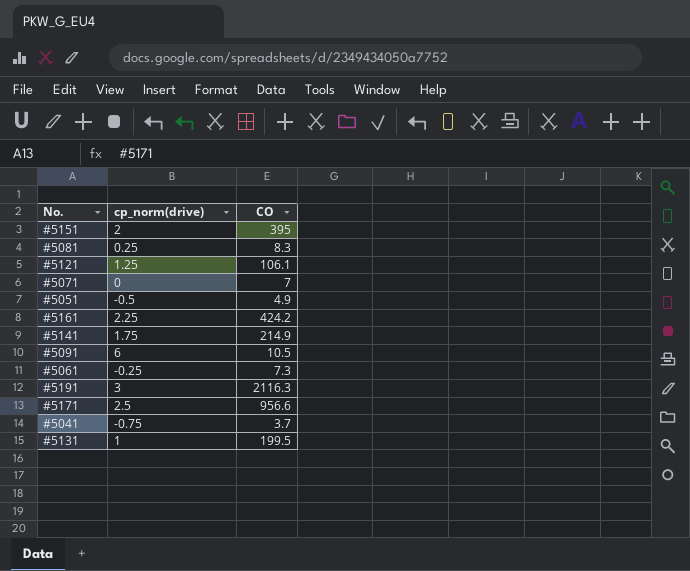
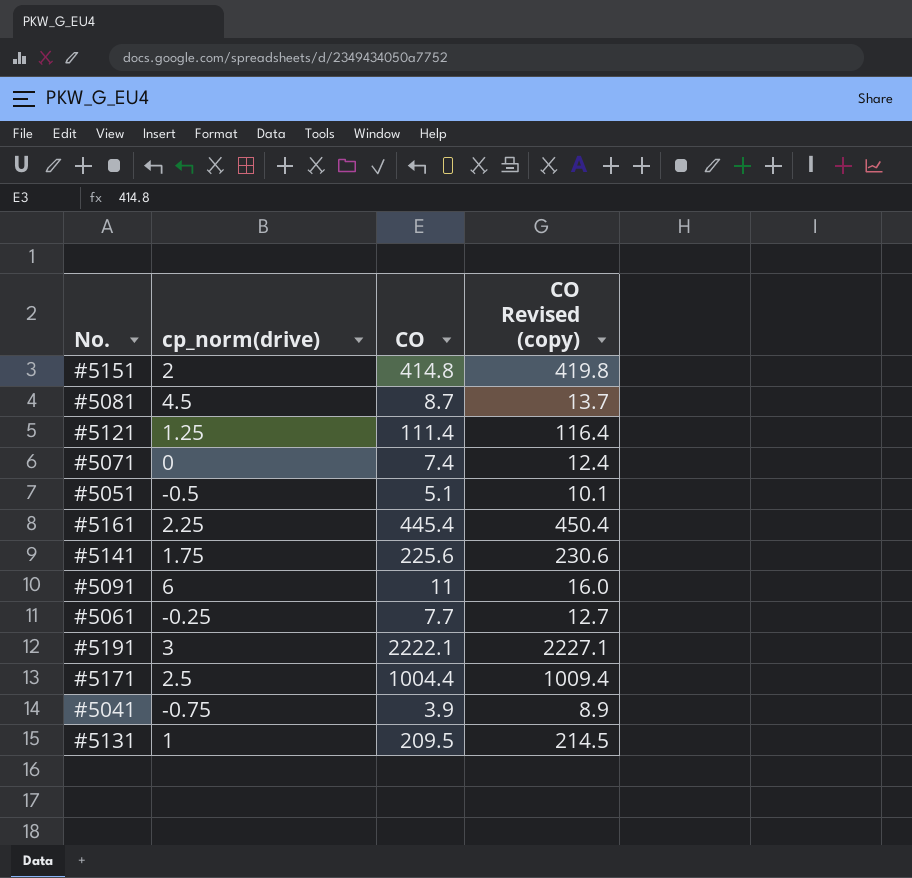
column CO Revised (copy) | formula: none -> [CO] + 5
#5151 | CO: 395 -> 414.8
#5081 | cp_norm(drive): 0.25 -> 4.5
#5081 | CO: 8.3 -> 8.7
#5121 | CO: 106.1 -> 111.4
#5071 | CO: 7 -> 7.4
#5051 | CO: 4.9 -> 5.1
#5161 | CO: 424.2 -> 445.4
#5141 | CO: 214.9 -> 225.6
#5091 | CO: 10.5 -> 11
#5061 | CO: 7.3 -> 7.7
#5191 | CO: 2116.3 -> 2222.1
#5171 | CO: 956.6 -> 1004.4
#5041 | CO: 3.7 -> 3.9
#5131 | CO: 199.5 -> 209.5

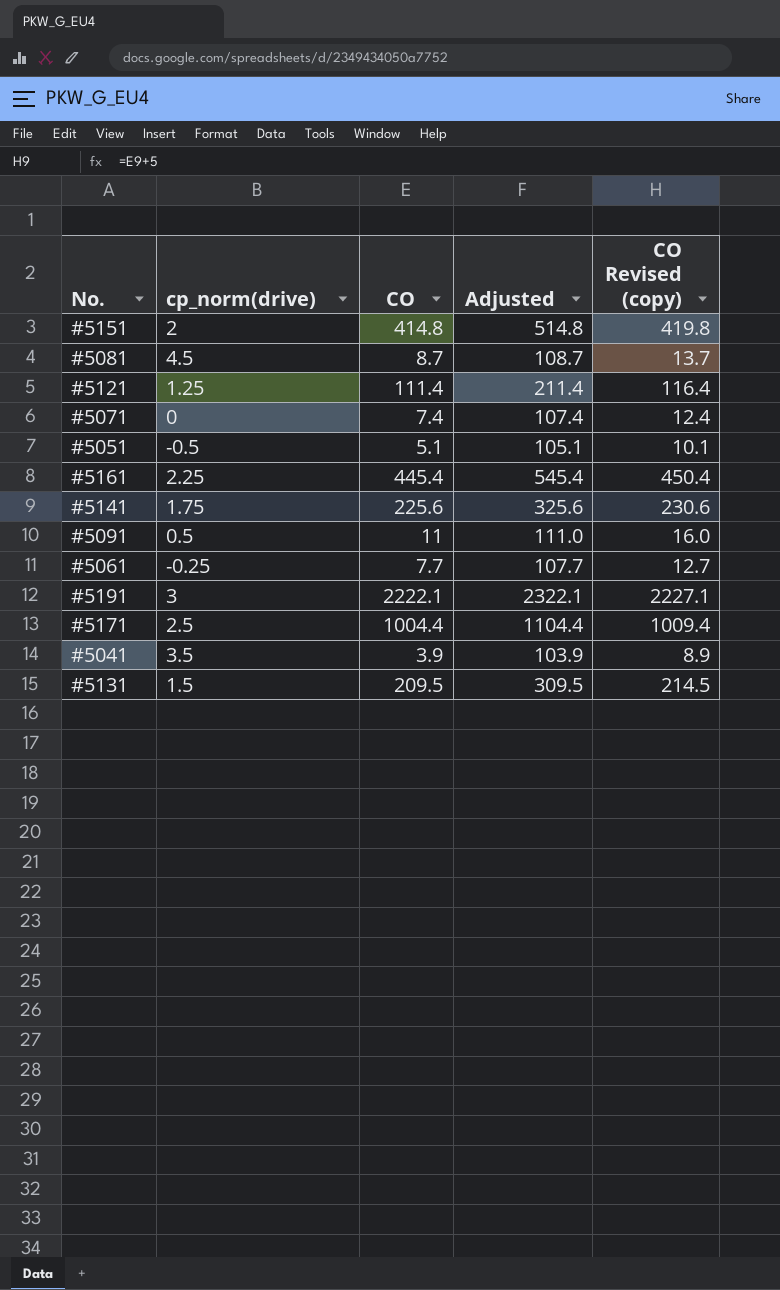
column Adjusted | formula: none -> [CO] + 100
#5091 | cp_norm(drive): 6 -> 0.5
#5041 | cp_norm(drive): -0.75 -> 3.5
#5131 | cp_norm(drive): 1 -> 1.5

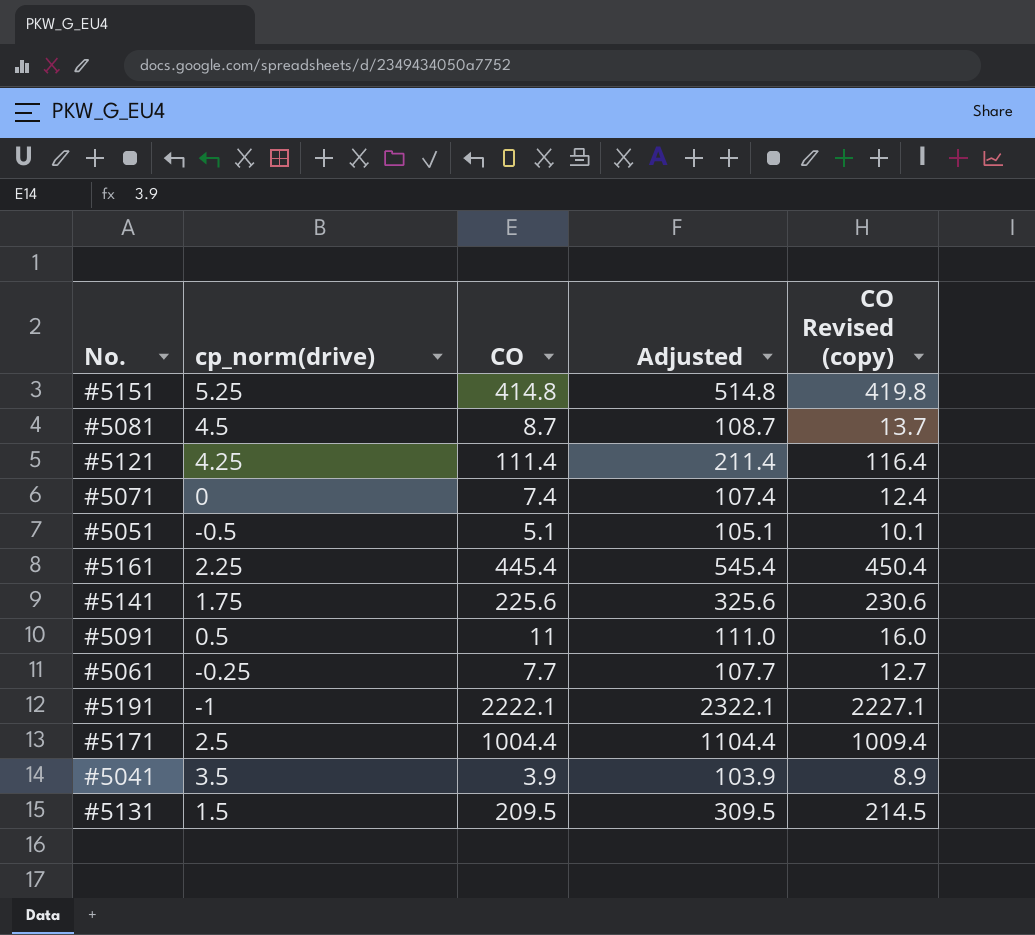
#5151 | cp_norm(drive): 2 -> 5.25
#5121 | cp_norm(drive): 1.25 -> 4.25
#5191 | cp_norm(drive): 3 -> -1

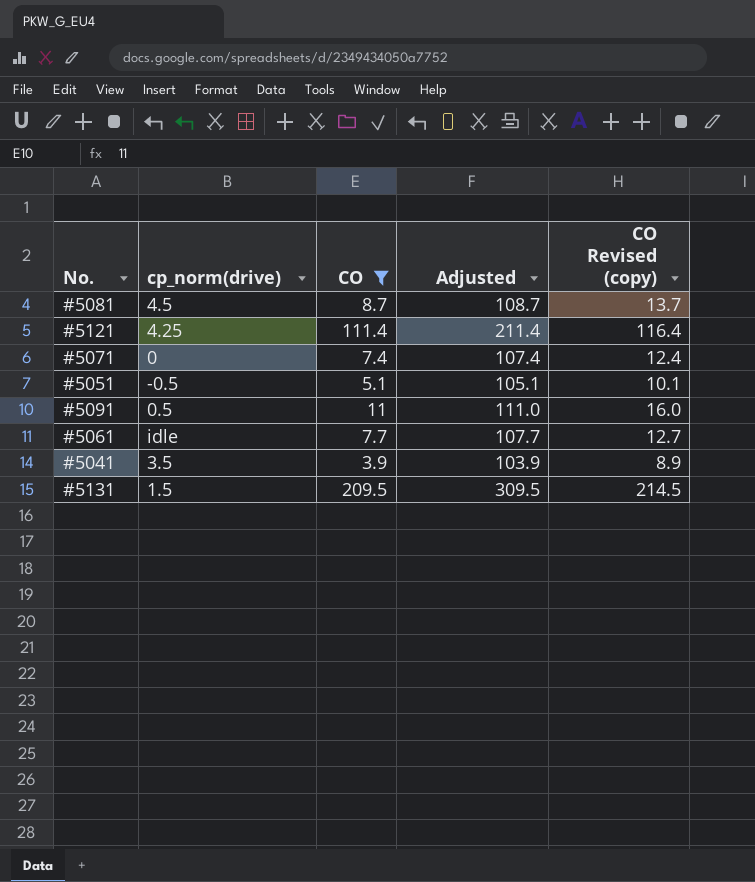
filter: none -> CO <= 209.5
#5061 | cp_norm(drive): -0.25 -> idle

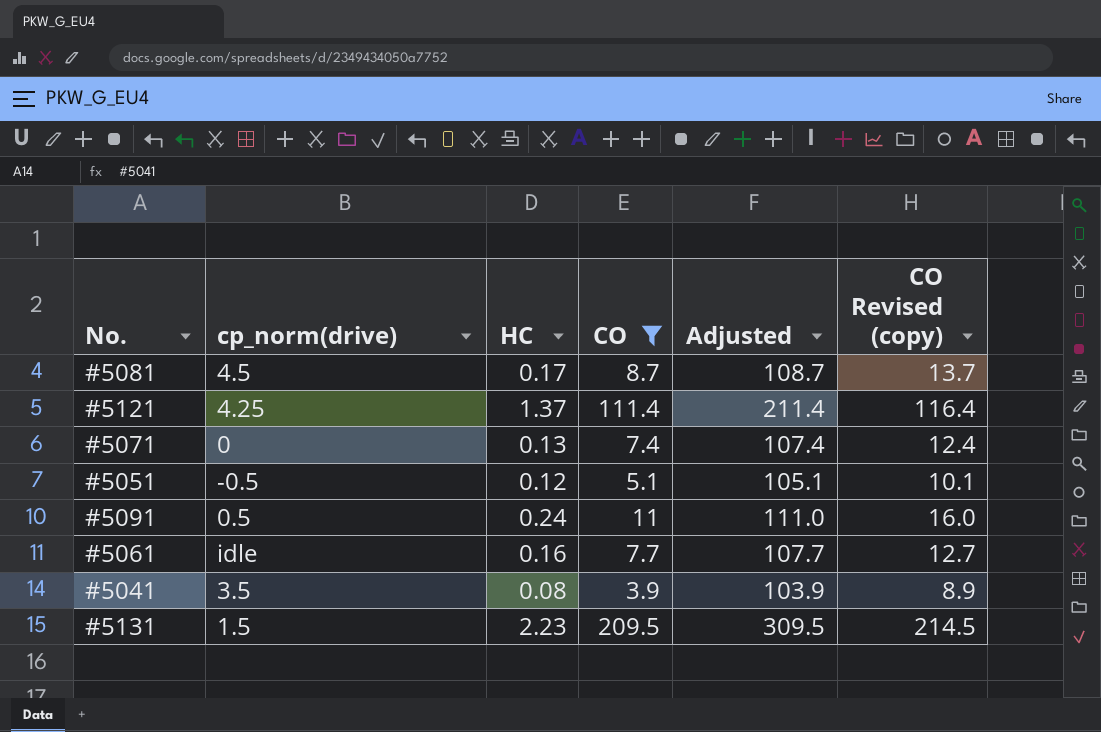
column HC | position: none -> 3

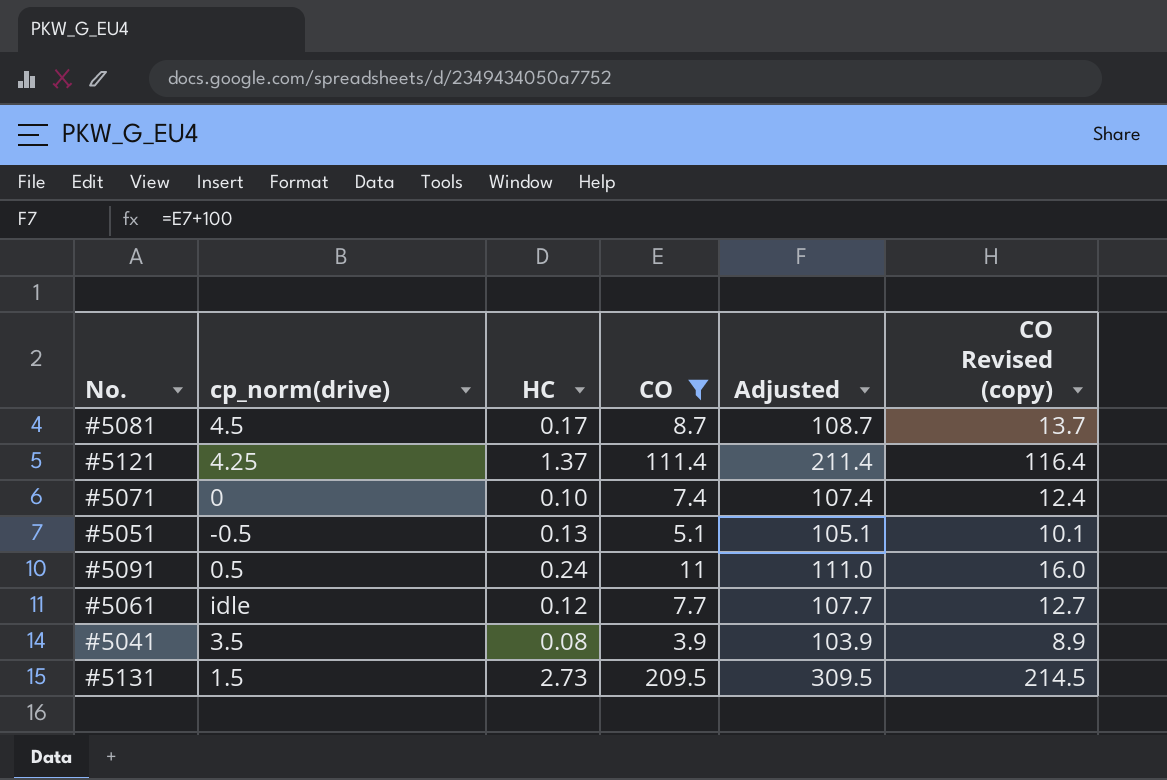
#5071 | HC: 0.13 -> 0.10
#5051 | HC: 0.12 -> 0.13
#5061 | HC: 0.16 -> 0.12
#5131 | HC: 2.23 -> 2.73

